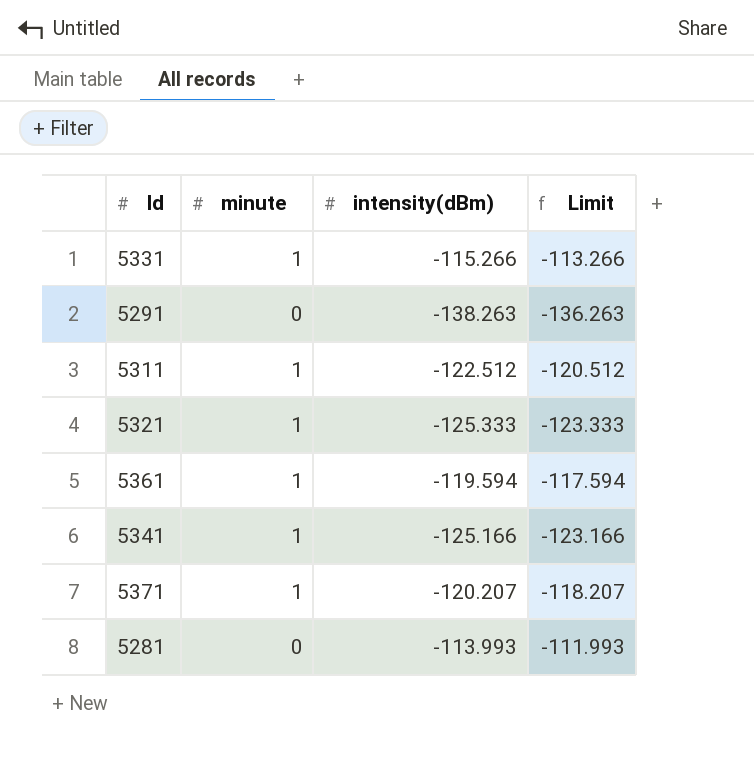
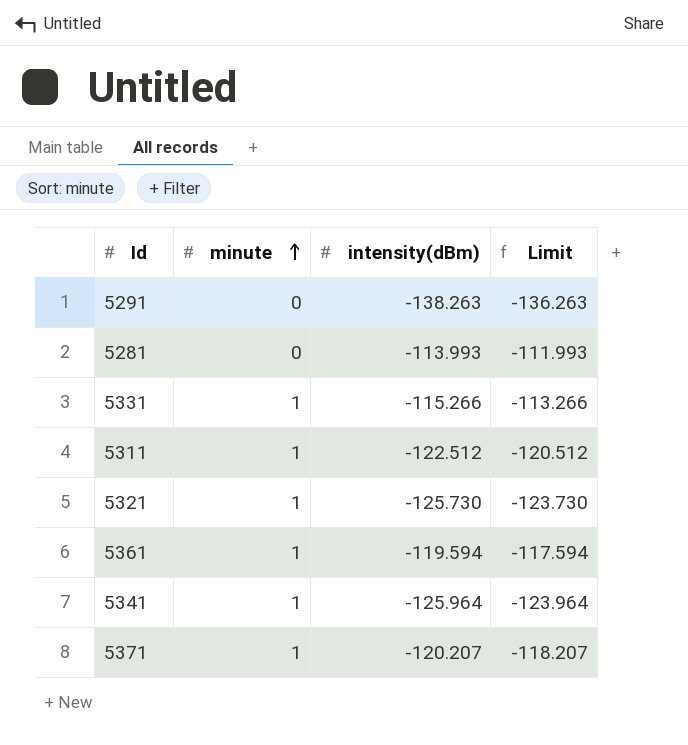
row order: none -> minute ascending
5321 | intensity(dBm): -125.333 -> -125.730
5321 | Limit: -123.333 -> -123.730
5341 | intensity(dBm): -125.166 -> -125.964
5341 | Limit: -123.166 -> -123.964

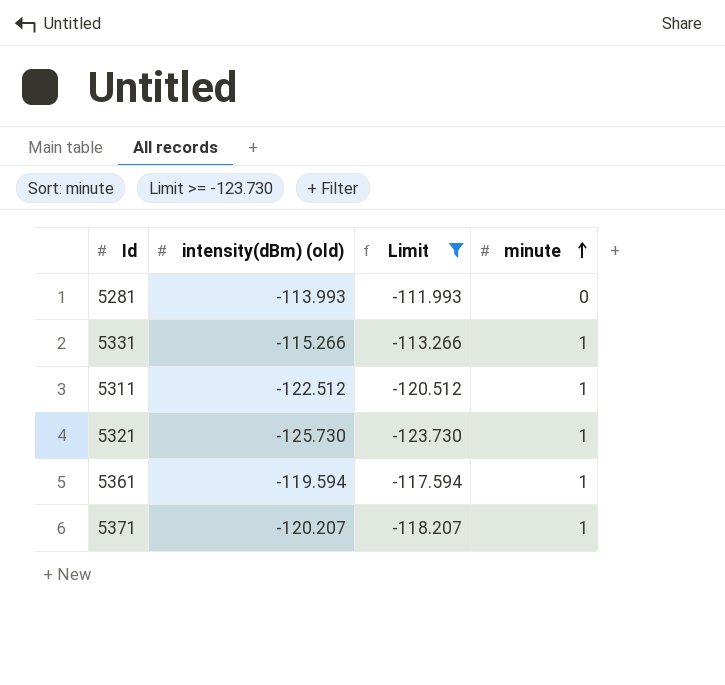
filter: none -> Limit >= -123.730
column name: intensity(dBm) -> intensity(dBm) (old)
column minute | position: 2 -> 4

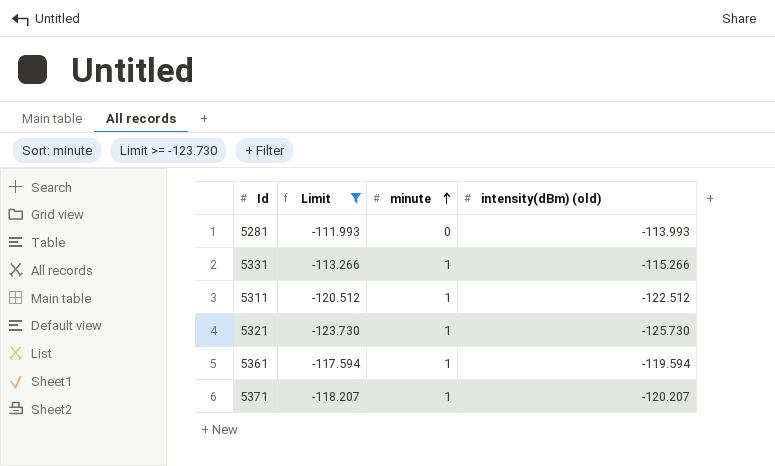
column intensity(dBm) (old) | position: 2 -> 4

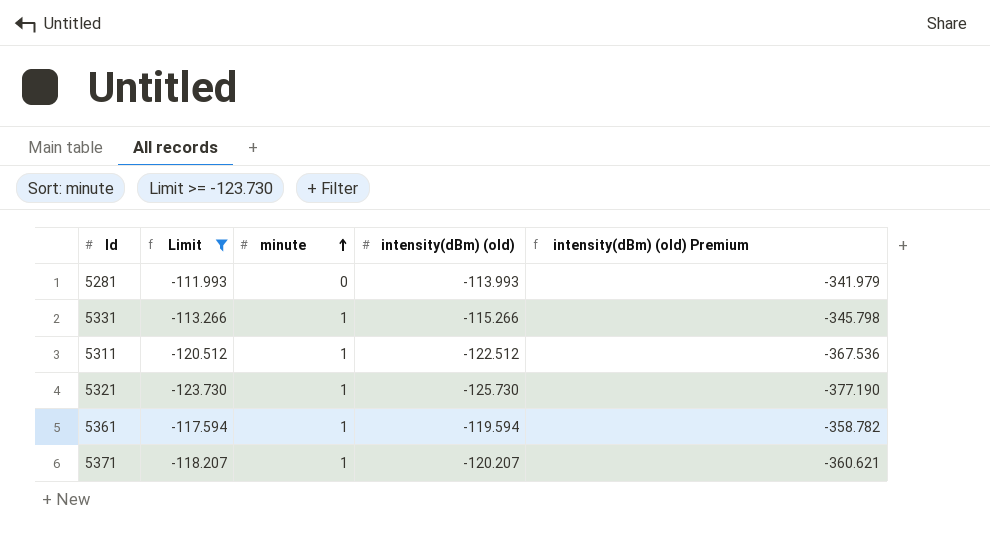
column intensity(dBm) (old) Premium | formula: none -> [intensity(dBm) (old)] * 3

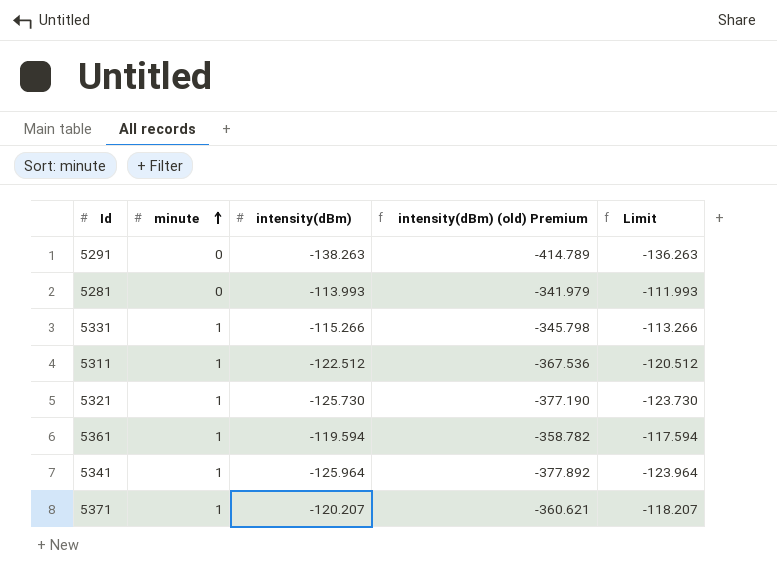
filter: Limit >= -123.730 -> none
column name: intensity(dBm) (old) -> intensity(dBm)
column Limit | position: 2 -> 5

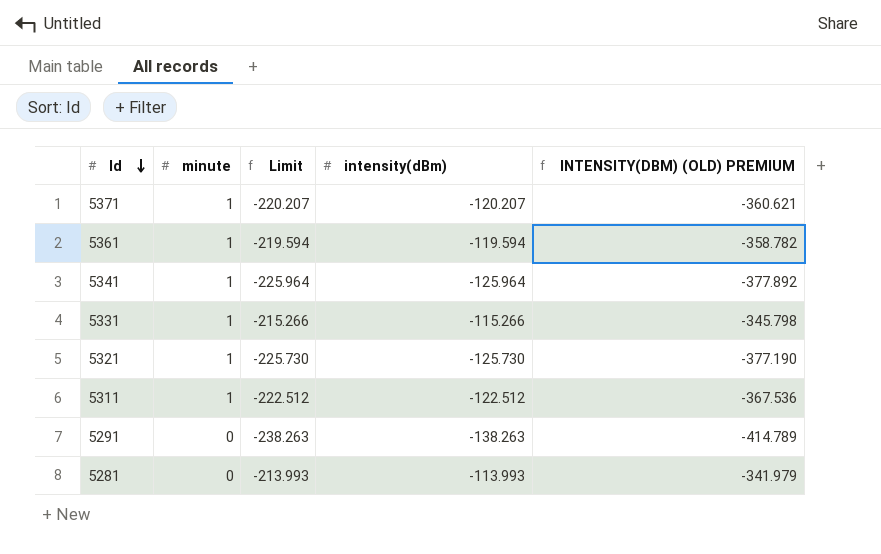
row order: minute ascending -> Id descending
column Limit | formula: [intensity(dBm)] + 2 -> [intensity(dBm)] - 100
column Limit | position: 5 -> 3
column name: intensity(dBm) (old) Premium -> INTENSITY(DBM) (OLD) PREMIUM

